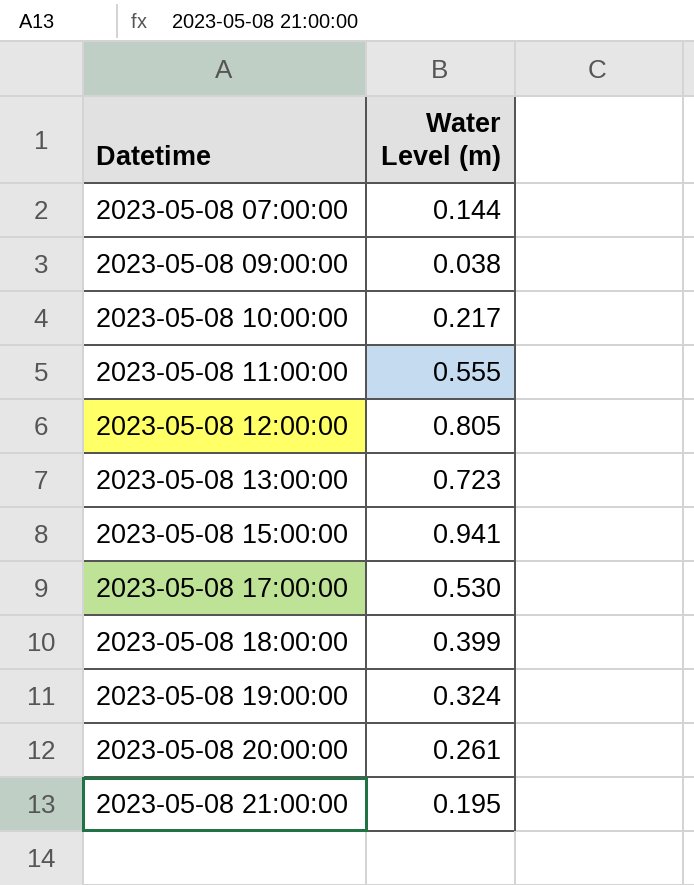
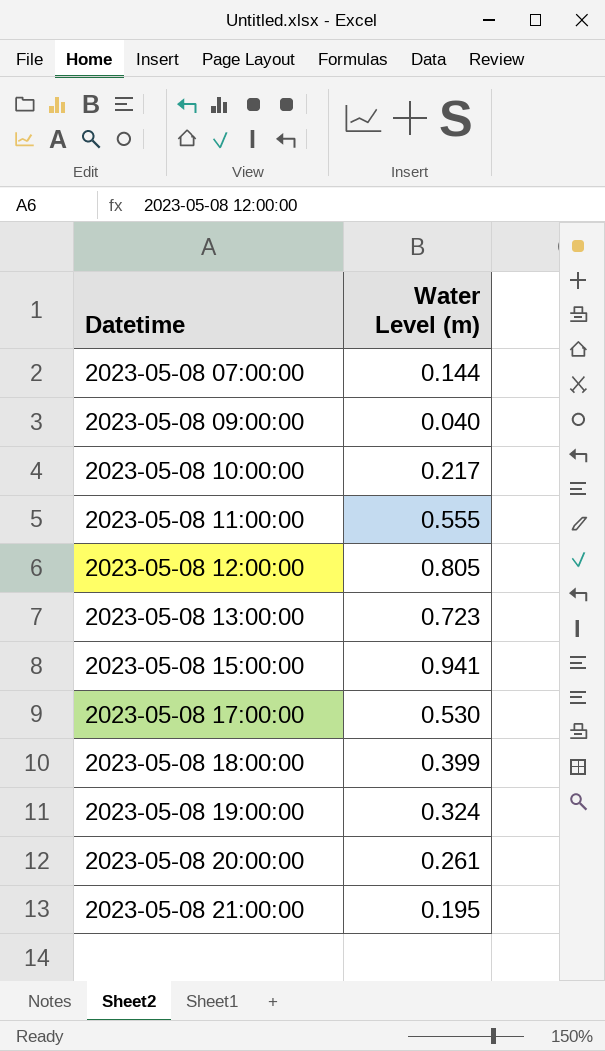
2023-05-08 09:00:00 | Water Level (m): 0.038 -> 0.040

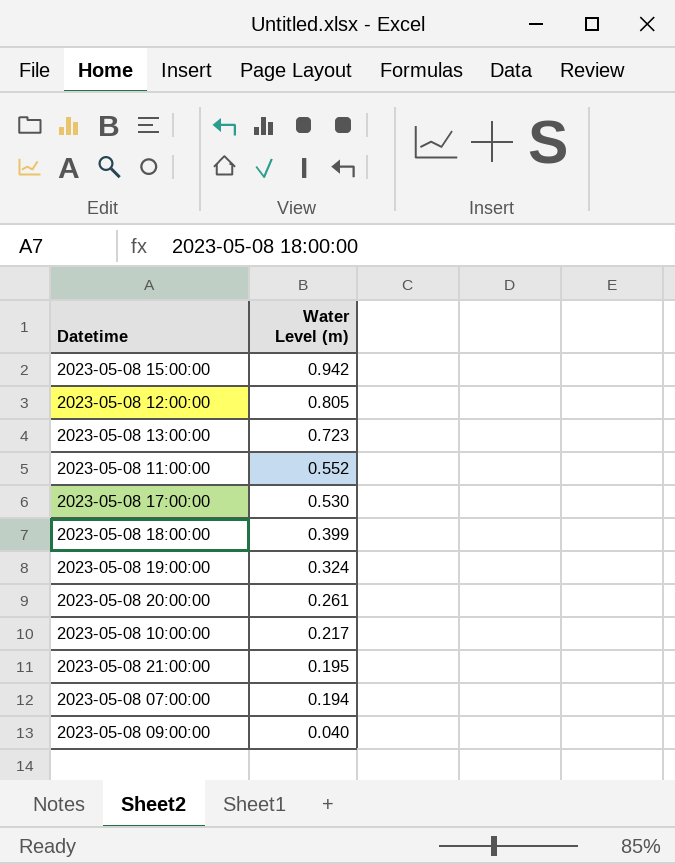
row order: Datetime ascending -> Water Level (m) descending
2023-05-08 15:00:00 | Water Level (m): 0.941 -> 0.942
2023-05-08 11:00:00 | Water Level (m): 0.555 -> 0.552
2023-05-08 07:00:00 | Water Level (m): 0.144 -> 0.194

